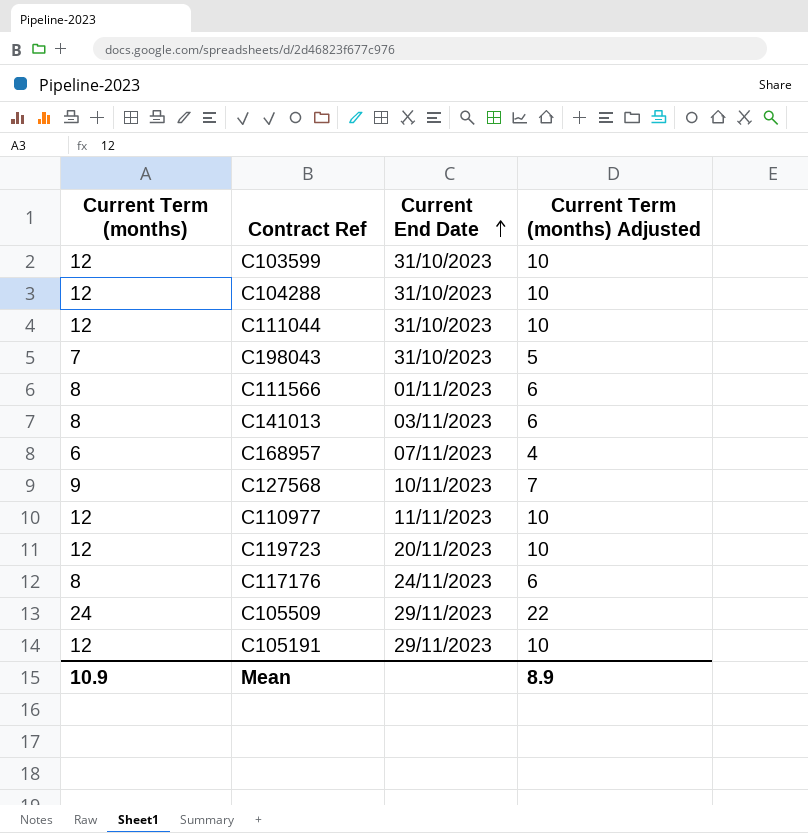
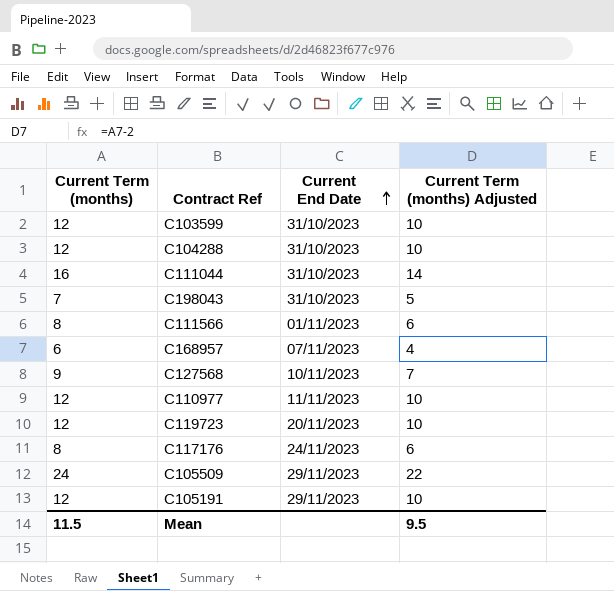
row C141013: 8 | 03/11/2023 | 6 -> none
C111044 | Current Term (months): 12 -> 16
C111044 | Current Term (months) Adjusted: 10 -> 14
Mean | Current Term (months): 10.9 -> 11.5
Mean | Current Term (months) Adjusted: 8.9 -> 9.5

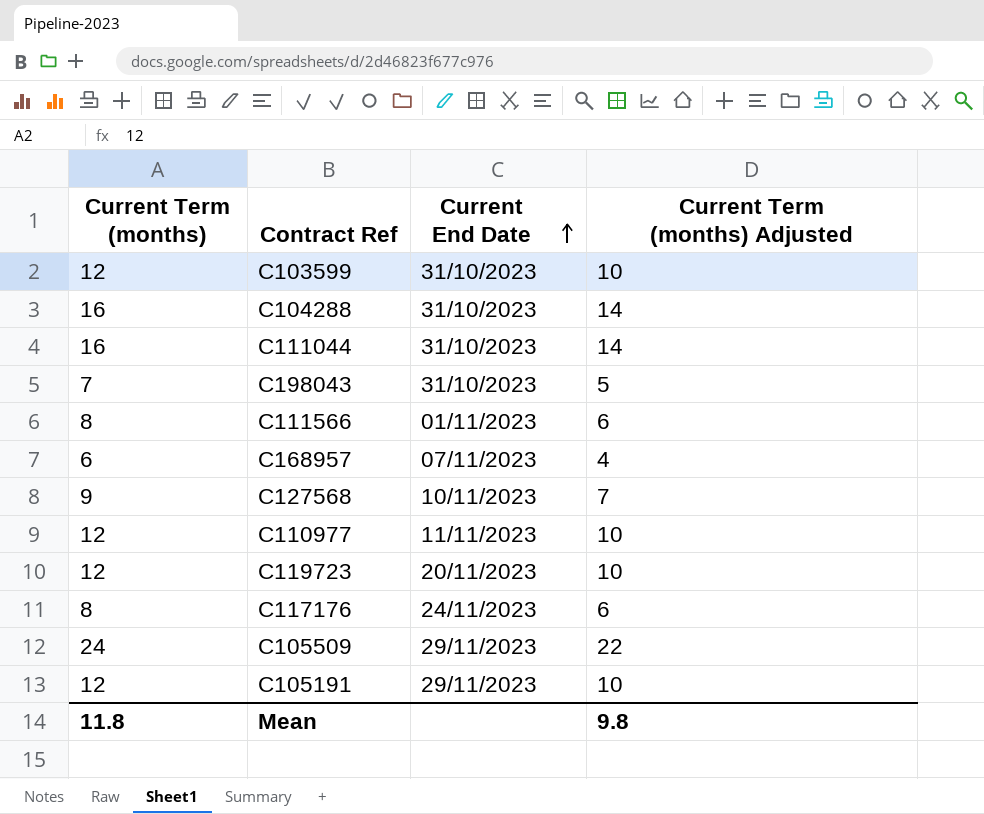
C104288 | Current Term (months): 12 -> 16
C104288 | Current Term (months) Adjusted: 10 -> 14
Mean | Current Term (months): 11.5 -> 11.8
Mean | Current Term (months) Adjusted: 9.5 -> 9.8

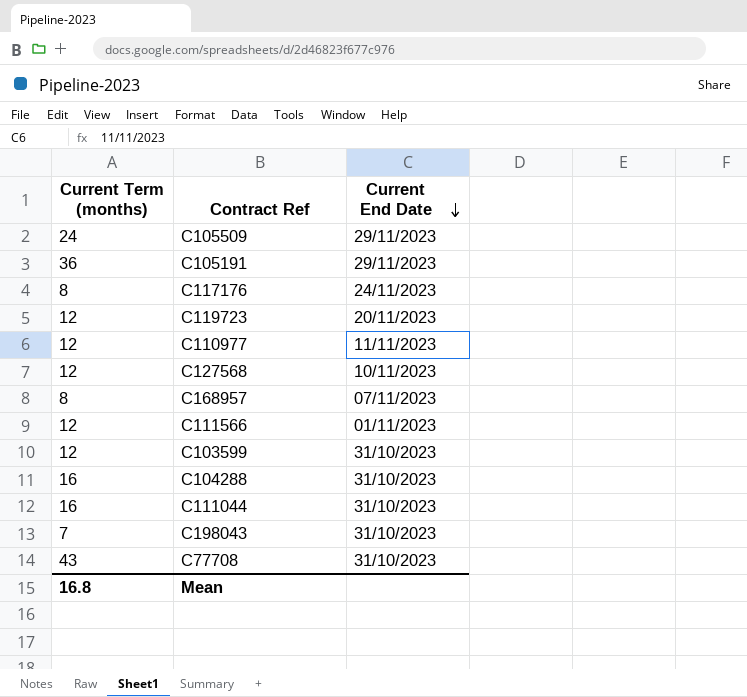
row order: Current End Date ascending -> Current End Date descending
column Current Term (months) Adjusted | formula: [Current Term (months)] - 2 -> none
C105191 | Current Term (months): 12 -> 36
C127568 | Current Term (months): 9 -> 12
C168957 | Current Term (months): 6 -> 8
C111566 | Current Term (months): 8 -> 12
row C77708: none -> 43 | 31/10/2023
Mean | Current Term (months): 11.8 -> 16.8

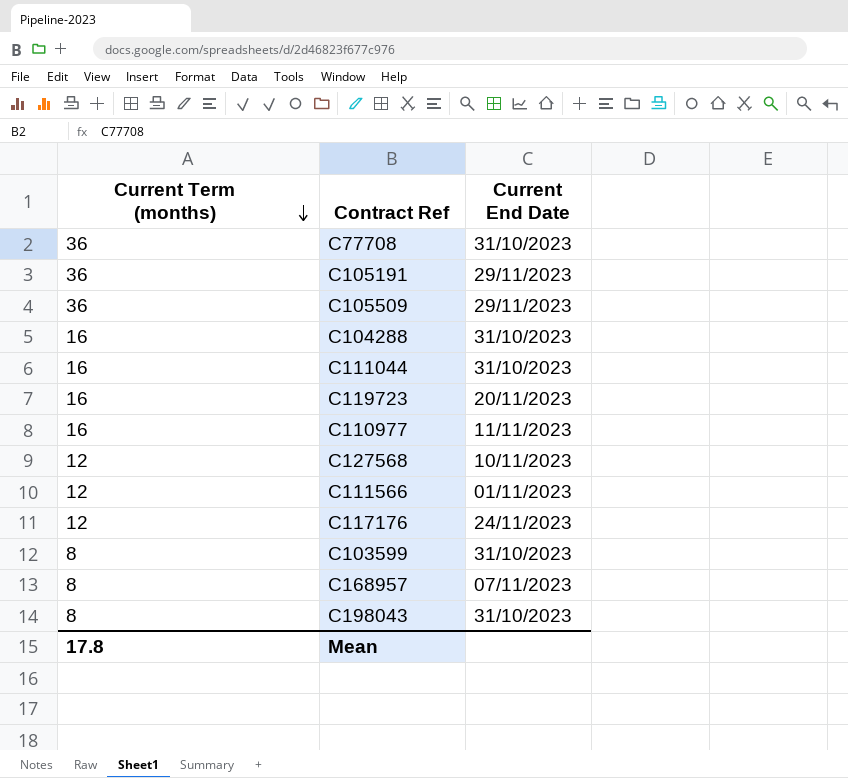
row order: Current End Date descending -> Current Term (months) descending
C77708 | Current Term (months): 43 -> 36
C105509 | Current Term (months): 24 -> 36
C119723 | Current Term (months): 12 -> 16
C110977 | Current Term (months): 12 -> 16
C117176 | Current Term (months): 8 -> 12
C103599 | Current Term (months): 12 -> 8
C198043 | Current Term (months): 7 -> 8
Mean | Current Term (months): 16.8 -> 17.8

